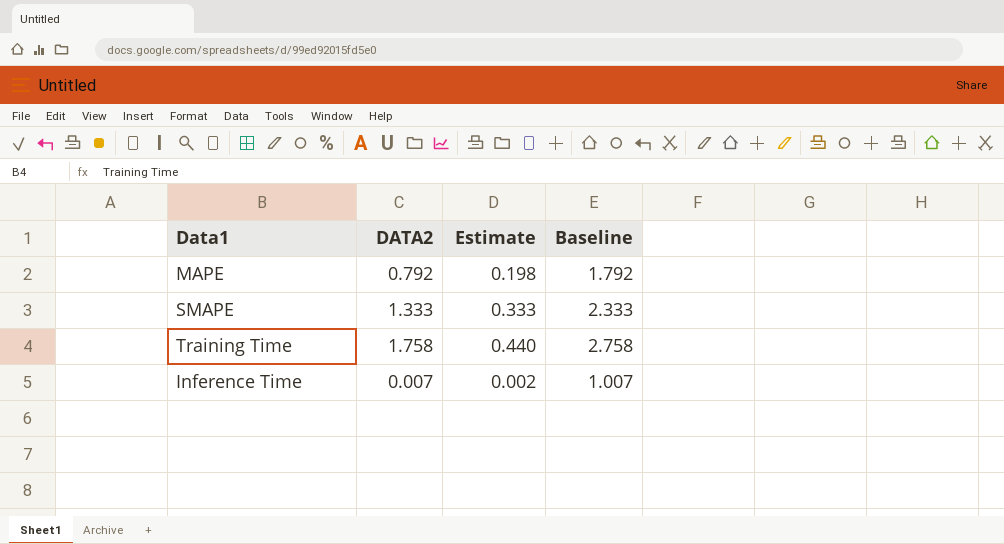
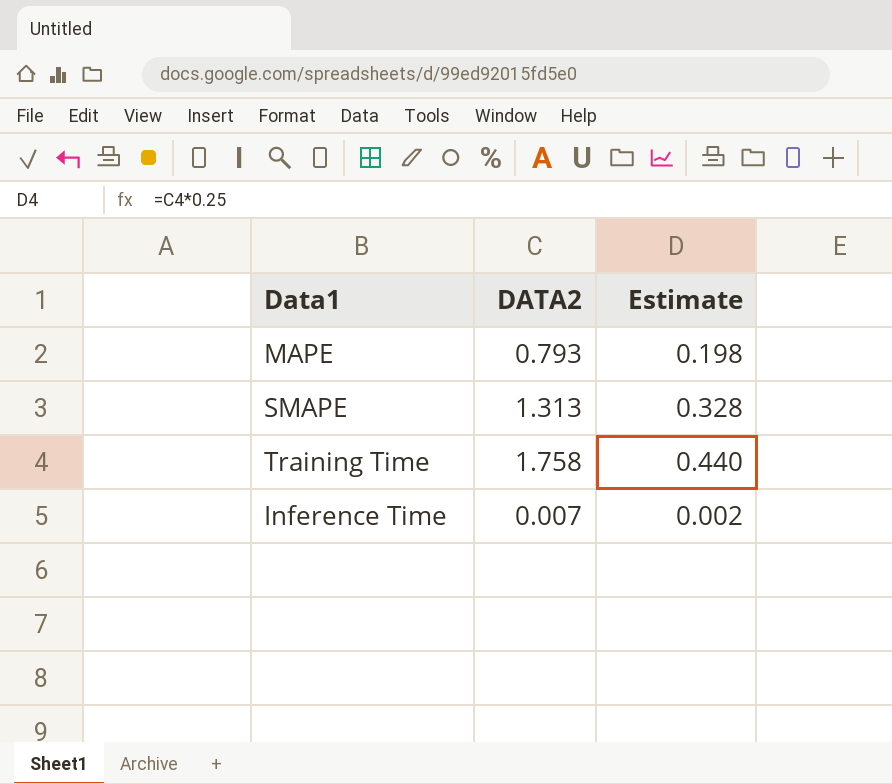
column Baseline | formula: [DATA2] + 1 -> none
MAPE | DATA2: 0.792 -> 0.793
SMAPE | DATA2: 1.333 -> 1.313
SMAPE | Estimate: 0.333 -> 0.328

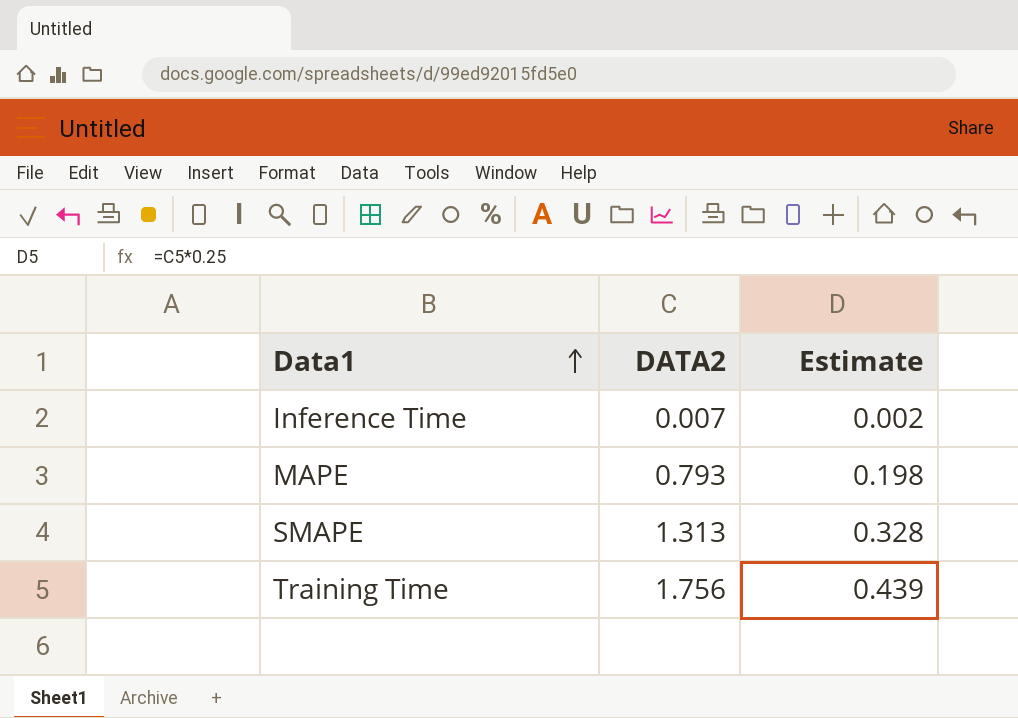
row order: none -> Data1 ascending
Training Time | DATA2: 1.758 -> 1.756
Training Time | Estimate: 0.440 -> 0.439

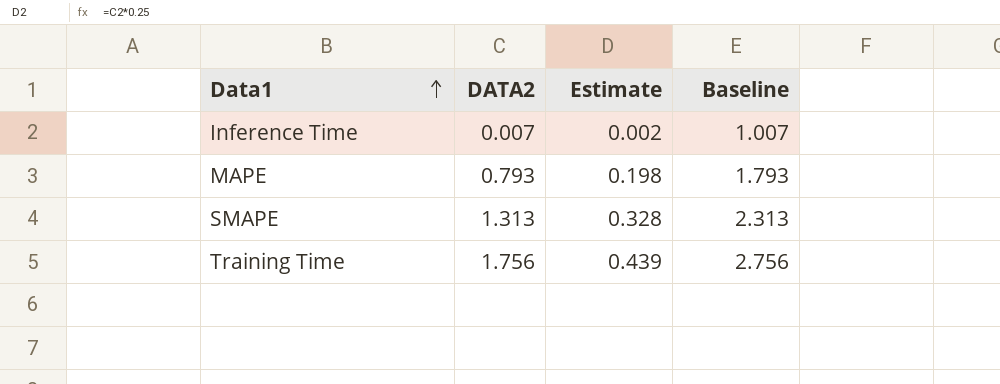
column Baseline | formula: none -> [DATA2] + 1

